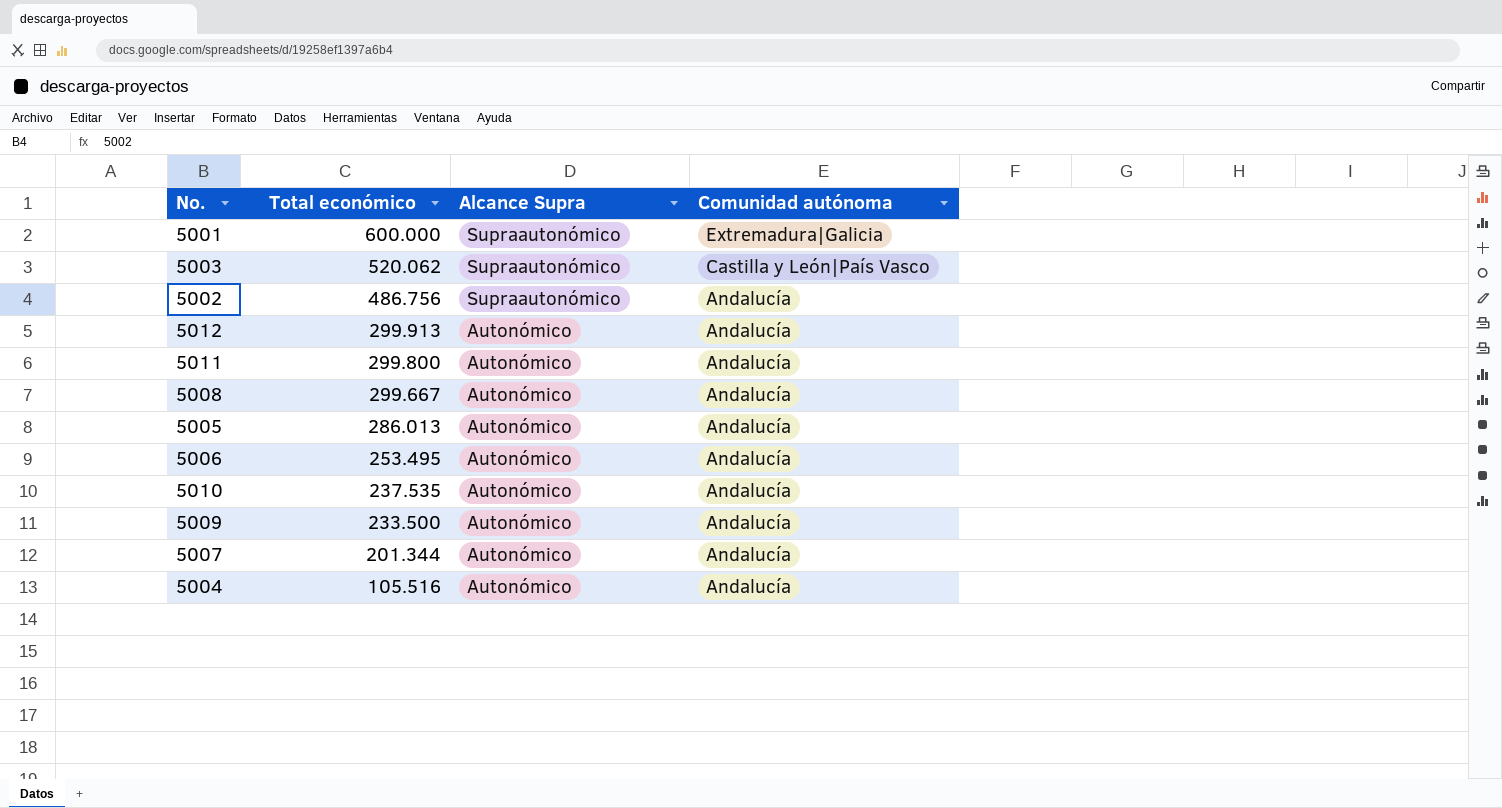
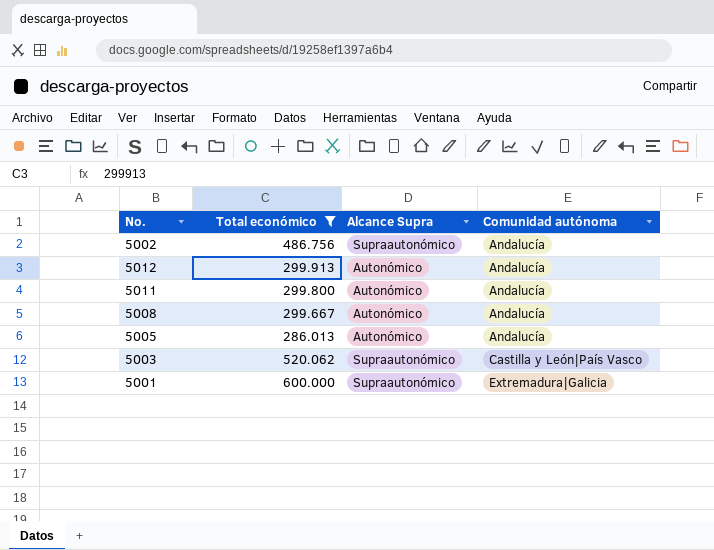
filter: none -> Total económico >= 286.013
row order: Total económico descending -> Comunidad autónoma ascending

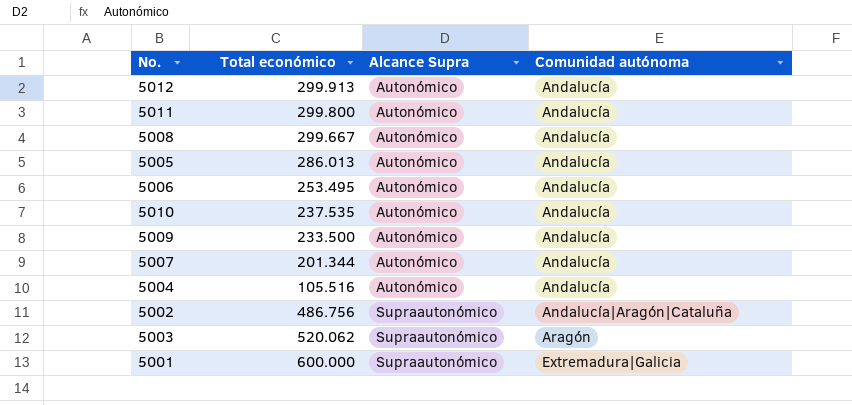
filter: Total económico >= 286.013 -> none
row order: Comunidad autónoma ascending -> Alcance Supra ascending
5002 | Comunidad autónoma: Andalucía -> Andalucía|Aragón|Cataluña
5003 | Comunidad autónoma: Castilla y León|País Vasco -> Aragón

